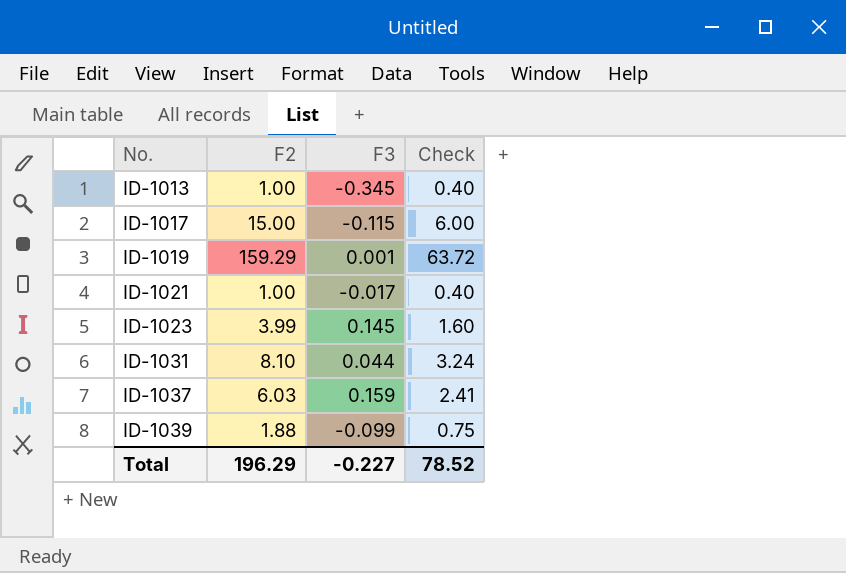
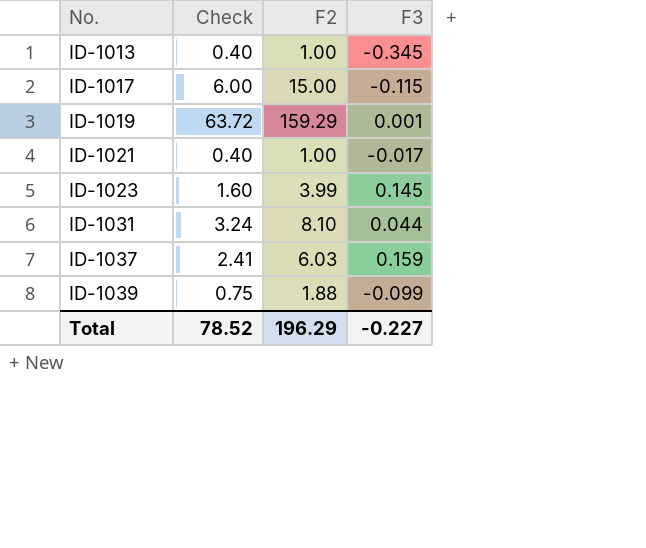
column Check | position: 4 -> 2

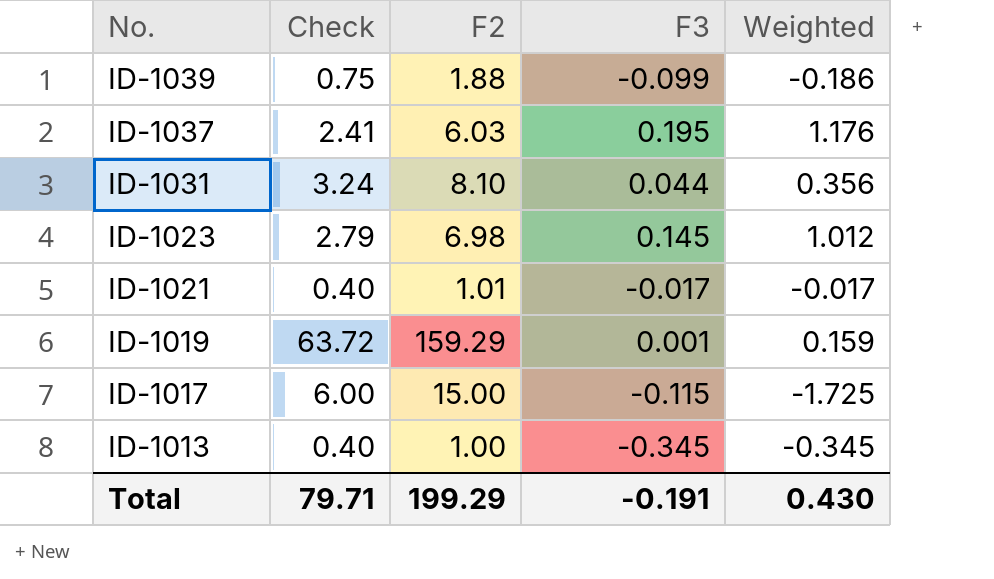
row order: No. ascending -> No. descending
column Weighted | formula: none -> [F2] * [F3]
ID-1037 | F3: 0.159 -> 0.195
ID-1023 | Check: 1.60 -> 2.79
ID-1023 | F2: 3.99 -> 6.98
ID-1021 | F2: 1.00 -> 1.01
Total | Check: 78.52 -> 79.71
Total | F2: 196.29 -> 199.29
Total | F3: -0.227 -> -0.191

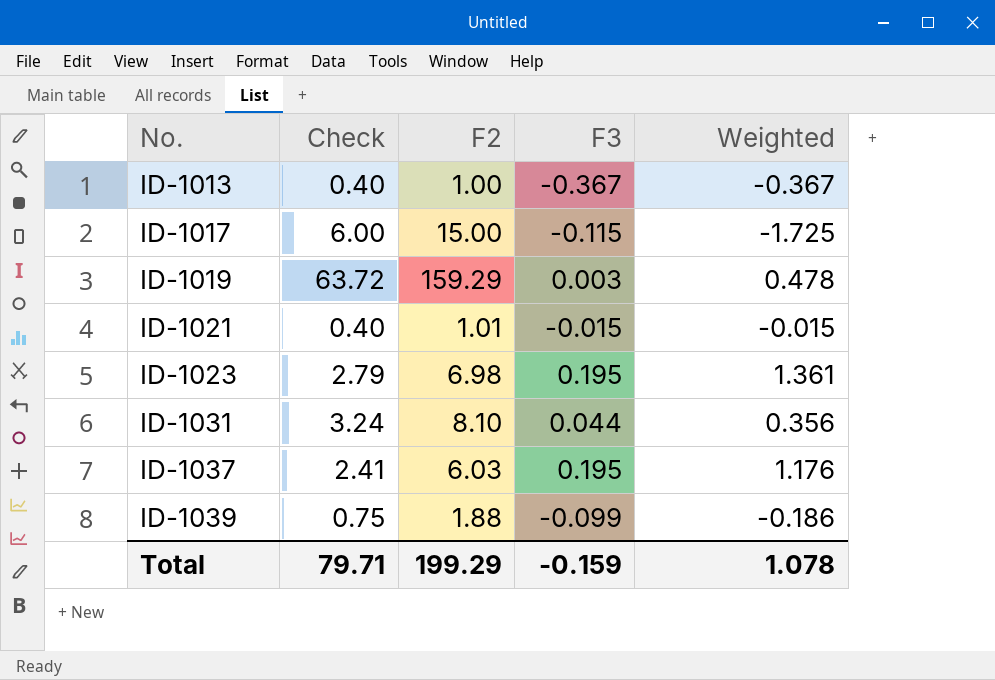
row order: No. descending -> No. ascending
ID-1013 | F3: -0.345 -> -0.367
ID-1013 | Weighted: -0.345 -> -0.367
ID-1019 | F3: 0.001 -> 0.003
ID-1019 | Weighted: 0.159 -> 0.478
ID-1021 | F3: -0.017 -> -0.015
ID-1021 | Weighted: -0.017 -> -0.015
ID-1023 | F3: 0.145 -> 0.195
ID-1023 | Weighted: 1.012 -> 1.361
Total | F3: -0.191 -> -0.159
Total | Weighted: 0.430 -> 1.078

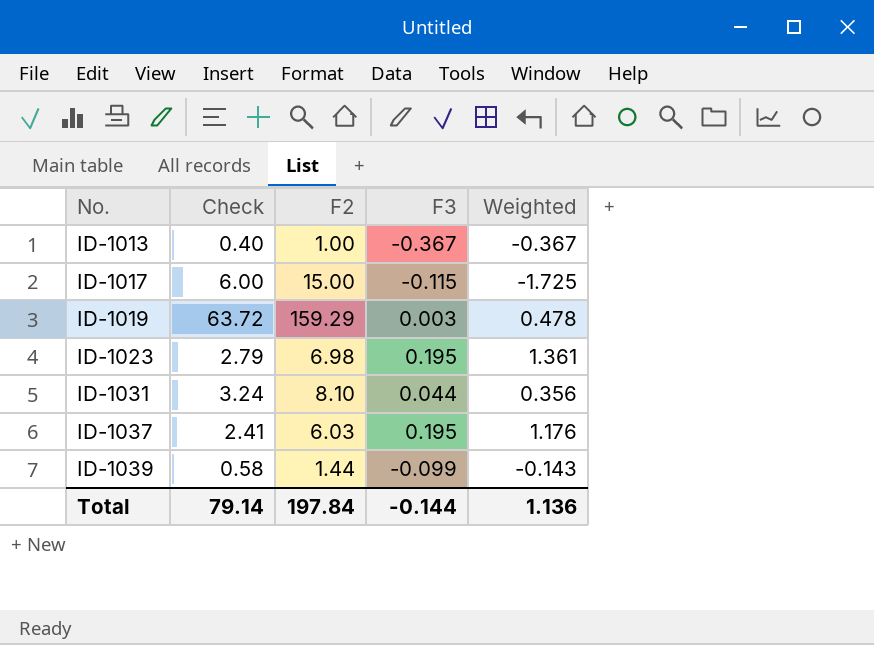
row ID-1021: 0.40 | 1.01 | -0.015 | -0.015 -> none
ID-1039 | Check: 0.75 -> 0.58
ID-1039 | F2: 1.88 -> 1.44
ID-1039 | Weighted: -0.186 -> -0.143
Total | Check: 79.71 -> 79.14
Total | F2: 199.29 -> 197.84
Total | F3: -0.159 -> -0.144
Total | Weighted: 1.078 -> 1.136

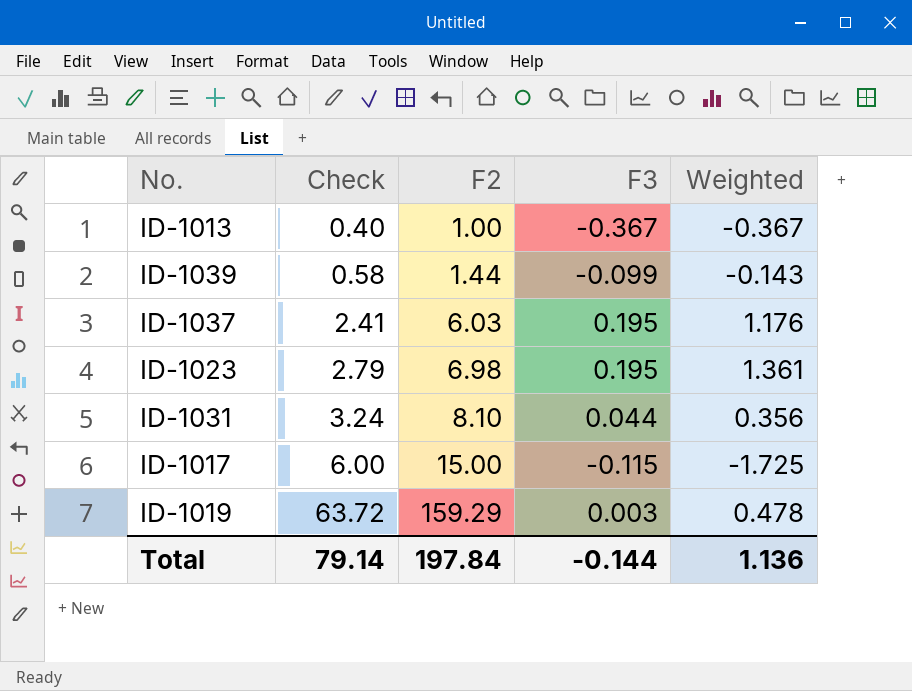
row order: No. ascending -> Check ascending

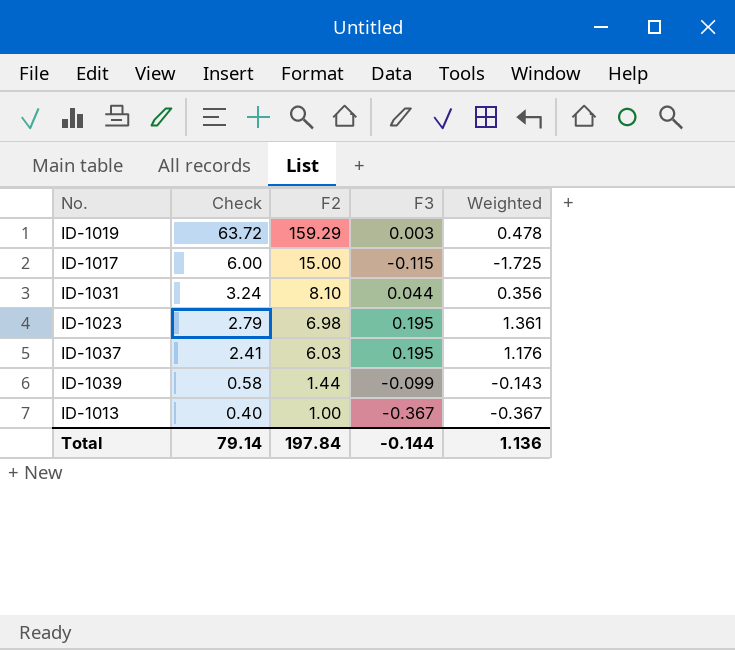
row order: Check ascending -> Check descending

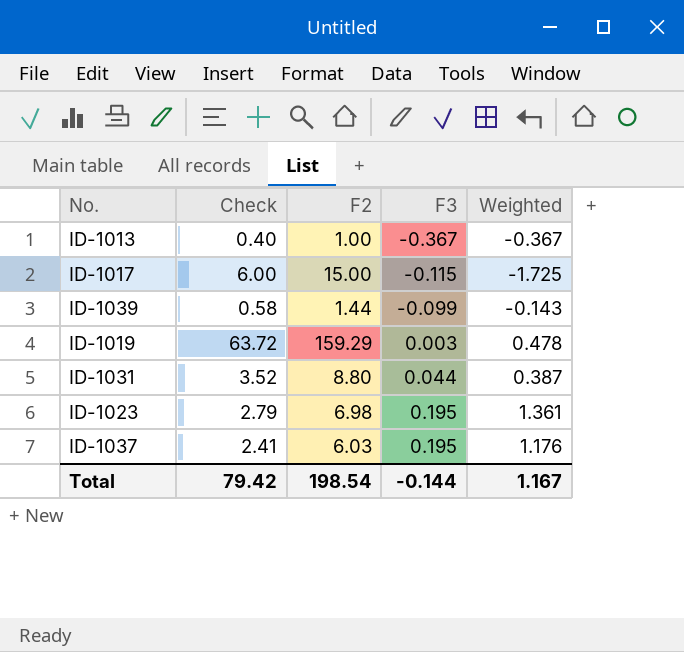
row order: Check descending -> F3 ascending
ID-1031 | Check: 3.24 -> 3.52
ID-1031 | F2: 8.10 -> 8.80
ID-1031 | Weighted: 0.356 -> 0.387
Total | Check: 79.14 -> 79.42
Total | F2: 197.84 -> 198.54
Total | Weighted: 1.136 -> 1.167

